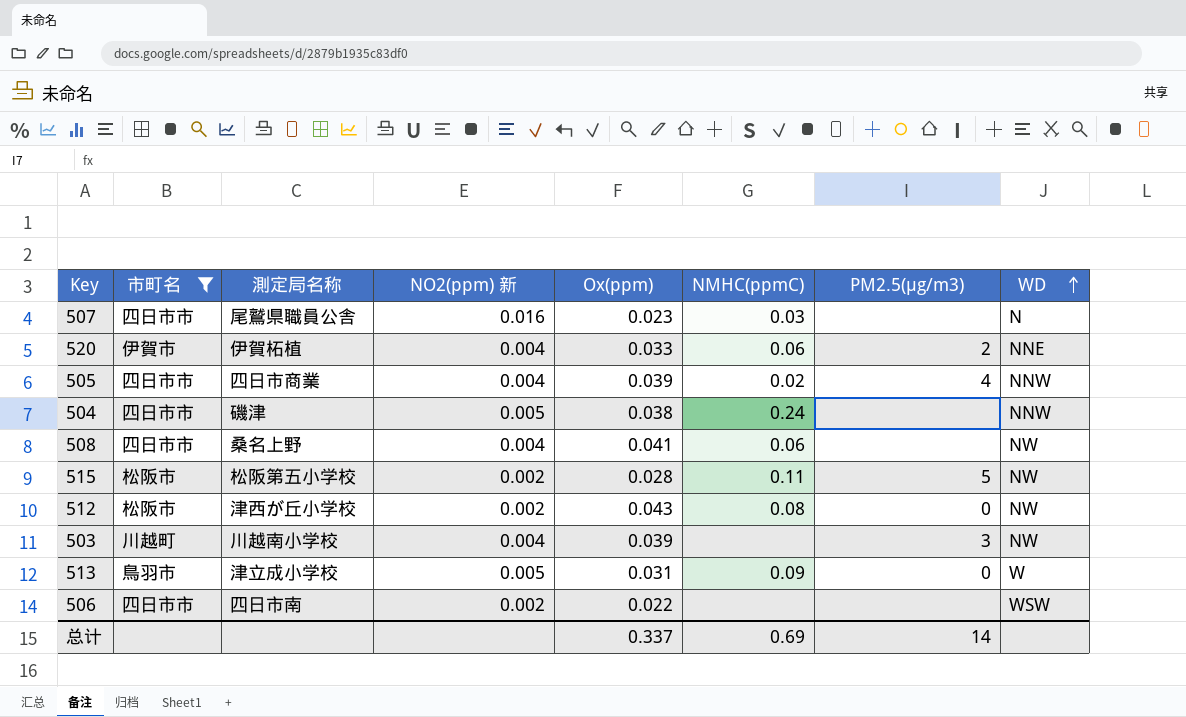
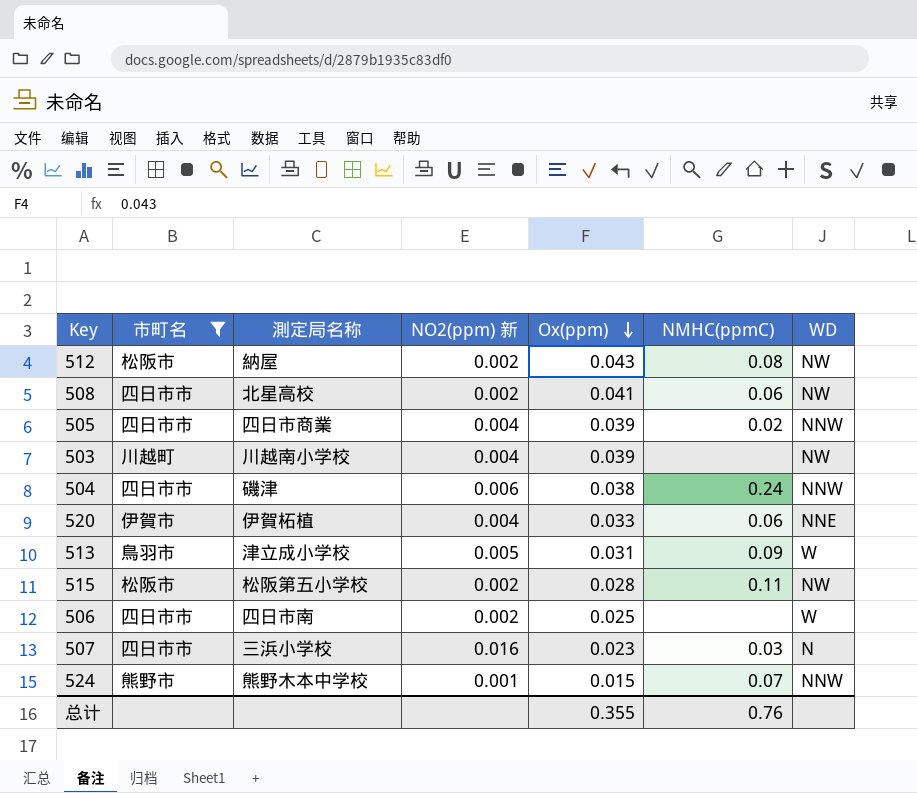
row order: WD ascending -> Ox(ppm) descending
column PM2.5(μg/m3) | position: 7 -> none
512 | 測定局名称: 津西が丘小学校 -> 納屋
508 | 測定局名称: 桑名上野 -> 北星高校
508 | NO2(ppm) 新: 0.004 -> 0.002
504 | NO2(ppm) 新: 0.005 -> 0.006
506 | Ox(ppm): 0.022 -> 0.025
506 | WD: WSW -> W
507 | 測定局名称: 尾鷲県職員公舎 -> 三浜小学校
row 524: none -> 熊野市 | 熊野木本中学校 | 0.001 | 0.015 | 0.07 | NNW
总计 | Ox(ppm): 0.337 -> 0.355
总计 | NMHC(ppmC): 0.69 -> 0.76

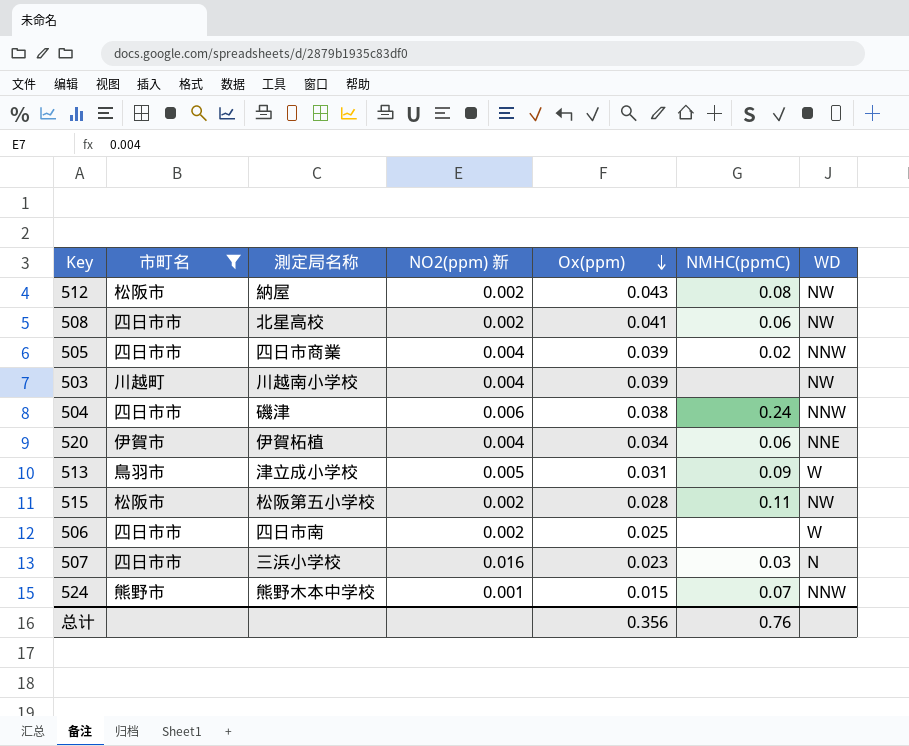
520 | Ox(ppm): 0.033 -> 0.034
总计 | Ox(ppm): 0.355 -> 0.356

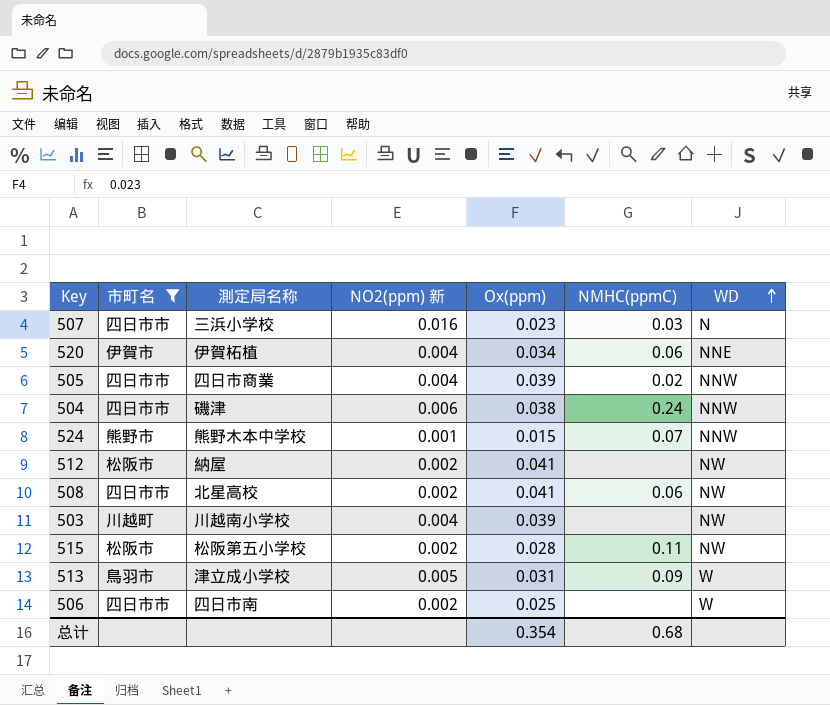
row order: Ox(ppm) descending -> WD ascending
512 | Ox(ppm): 0.043 -> 0.041
512 | NMHC(ppmC): 0.08 -> none
总计 | Ox(ppm): 0.356 -> 0.354
总计 | NMHC(ppmC): 0.76 -> 0.68

